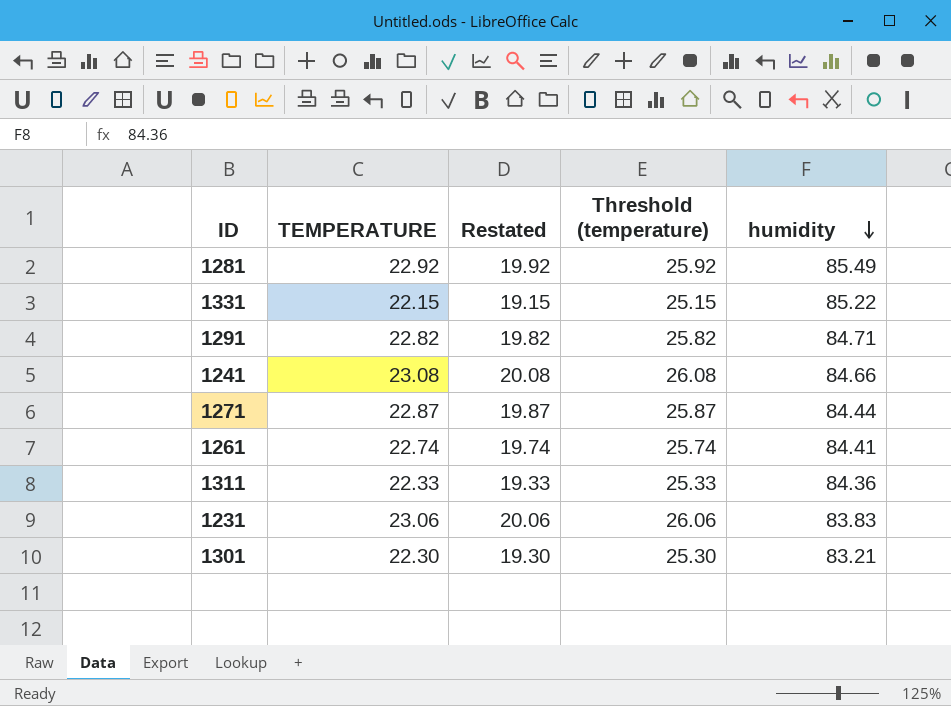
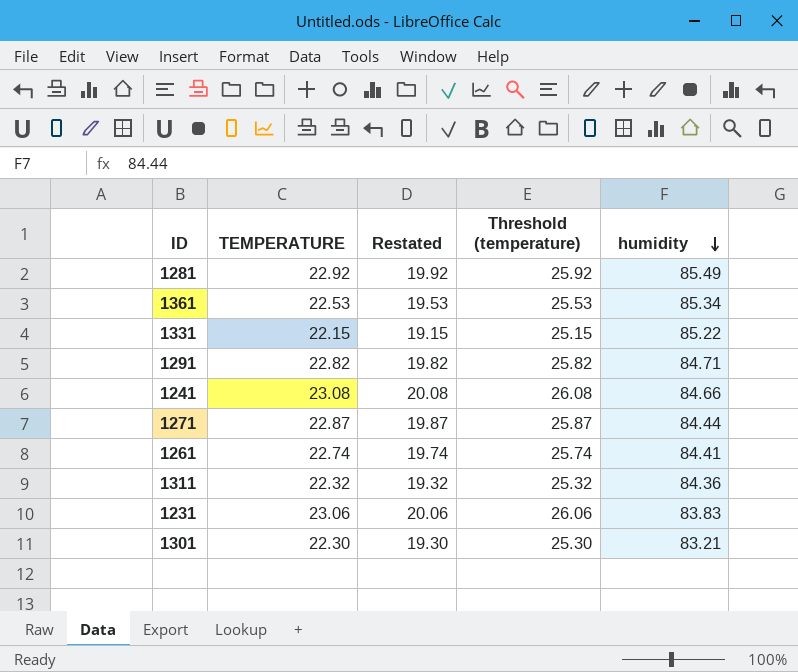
row 1361: none -> 22.53 | 19.53 | 25.53 | 85.34
1311 | TEMPERATURE: 22.33 -> 22.32
1311 | Restated: 19.33 -> 19.32
1311 | Threshold (temperature): 25.33 -> 25.32

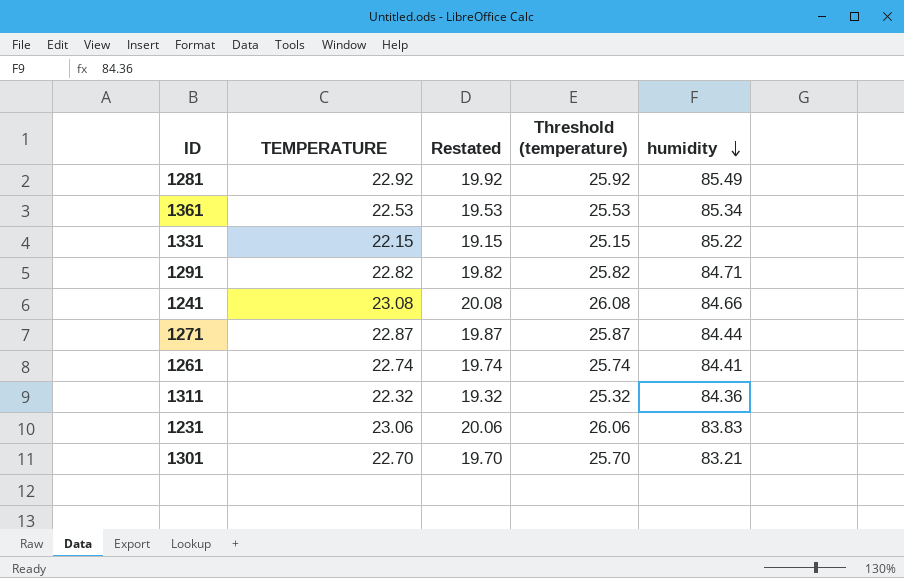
1301 | TEMPERATURE: 22.30 -> 22.70
1301 | Restated: 19.30 -> 19.70
1301 | Threshold (temperature): 25.30 -> 25.70

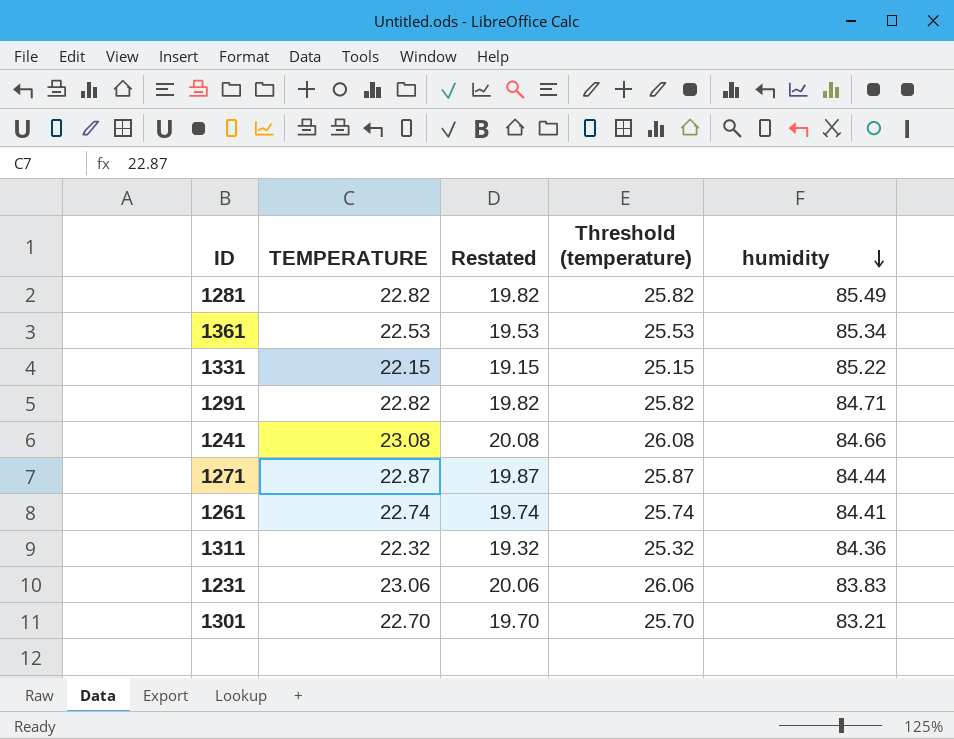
1281 | TEMPERATURE: 22.92 -> 22.82
1281 | Restated: 19.92 -> 19.82
1281 | Threshold (temperature): 25.92 -> 25.82

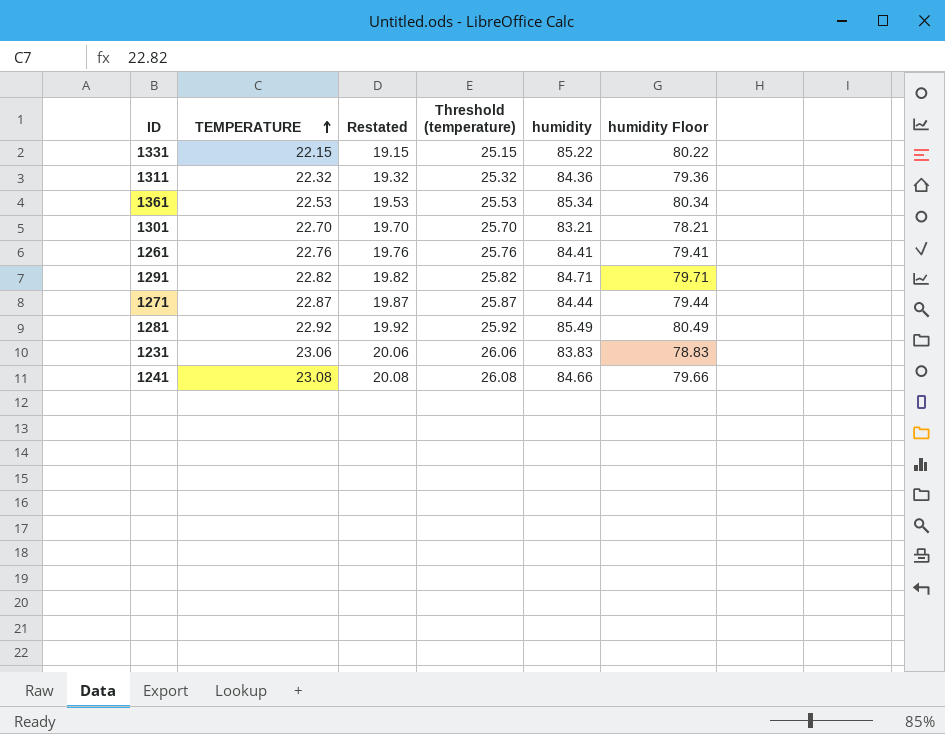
row order: humidity descending -> TEMPERATURE ascending
column humidity Floor | formula: none -> [humidity] - 5
1261 | TEMPERATURE: 22.74 -> 22.76
1261 | Restated: 19.74 -> 19.76
1261 | Threshold (temperature): 25.74 -> 25.76
1281 | TEMPERATURE: 22.82 -> 22.92
1281 | Restated: 19.82 -> 19.92
1281 | Threshold (temperature): 25.82 -> 25.92

